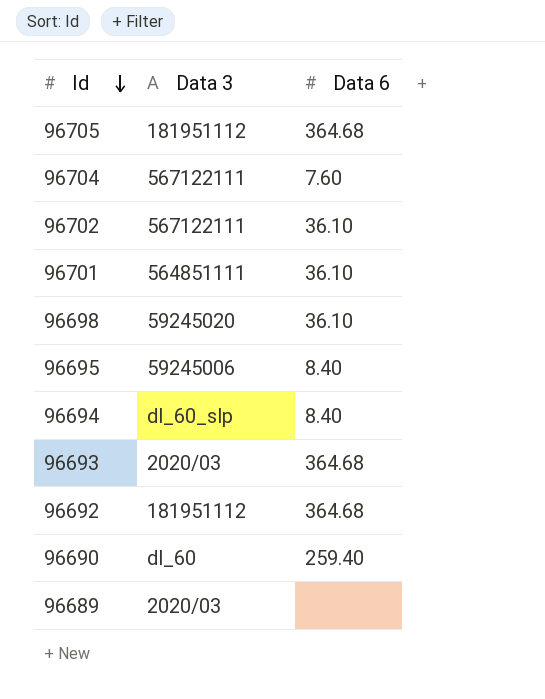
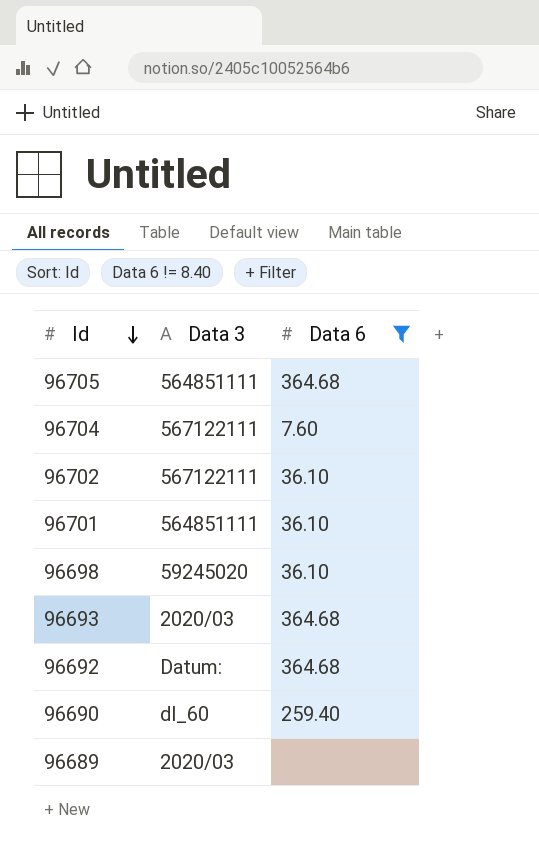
filter: none -> Data 6 != 8.40
96705 | Data 3: 181951112 -> 564851111
96692 | Data 3: 181951112 -> Datum:

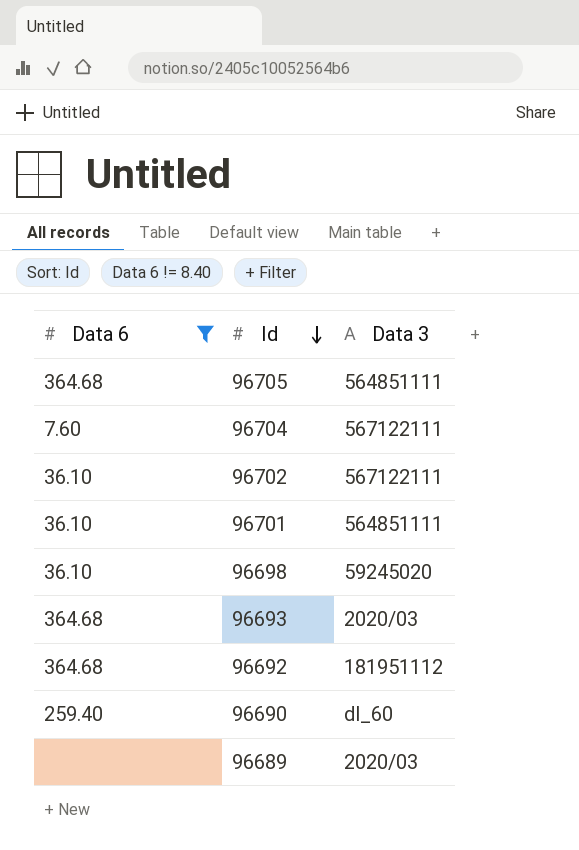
column Data 6 | position: 3 -> 1
96692 | Data 3: Datum: -> 181951112

